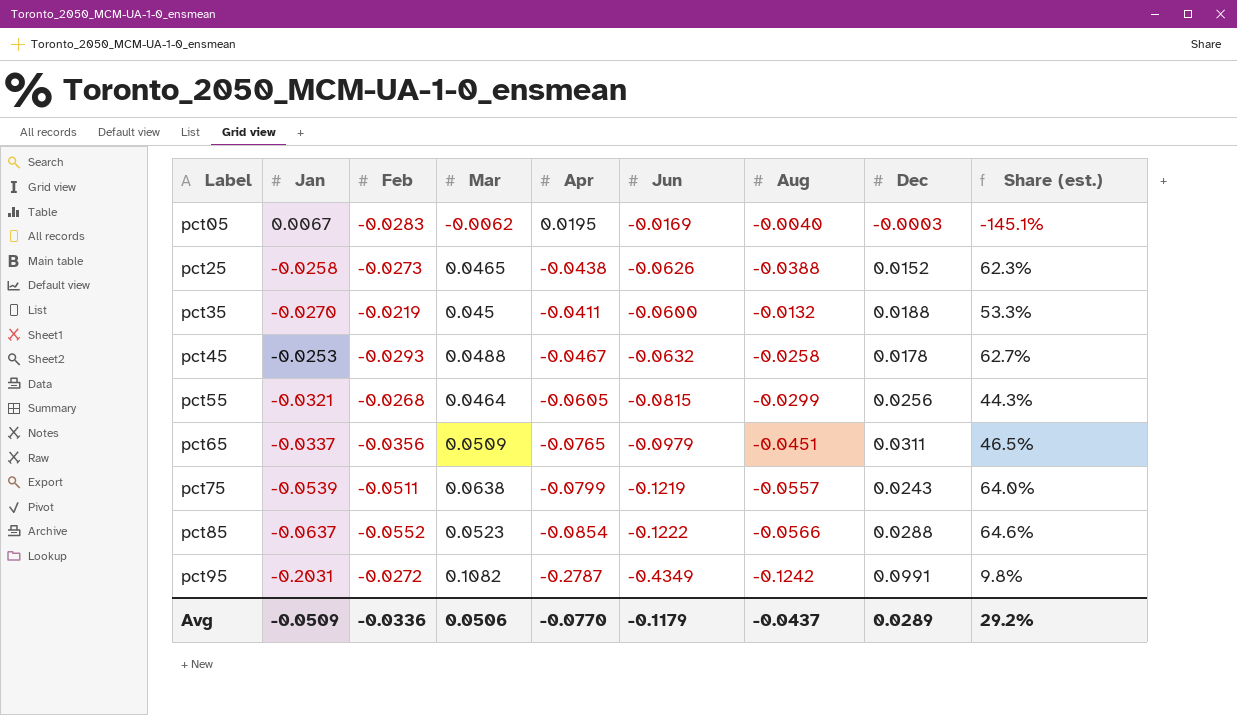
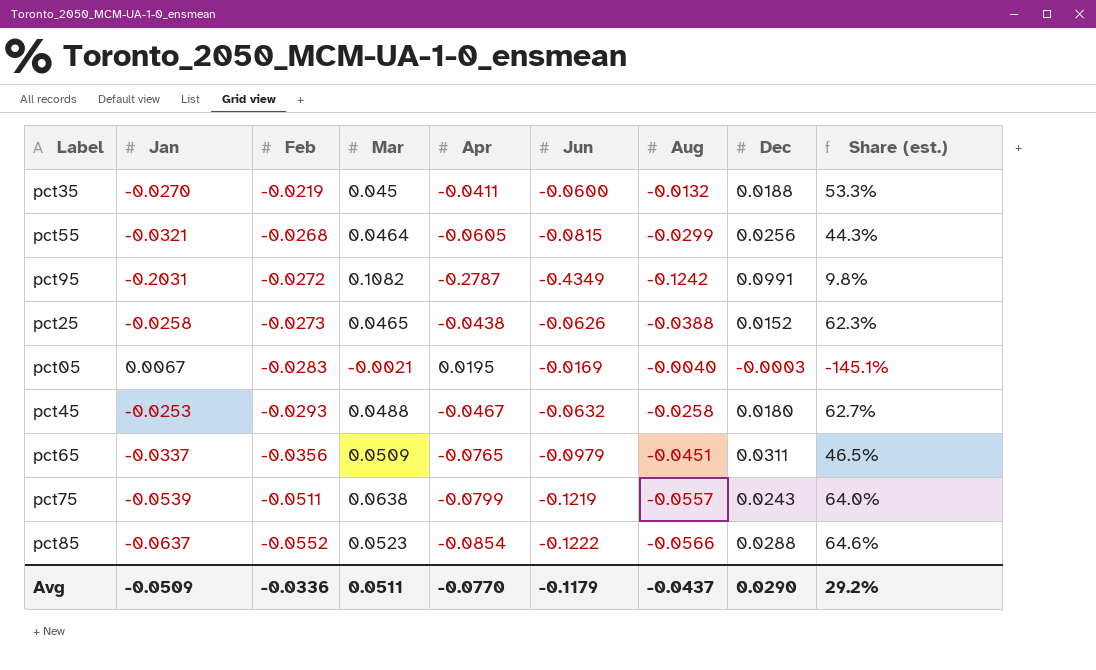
row order: Label ascending -> Feb descending
pct05 | Mar: -0.0062 -> -0.0021
pct45 | Dec: 0.0178 -> 0.0180
Avg | Mar: 0.0506 -> 0.0511
Avg | Dec: 0.0289 -> 0.0290

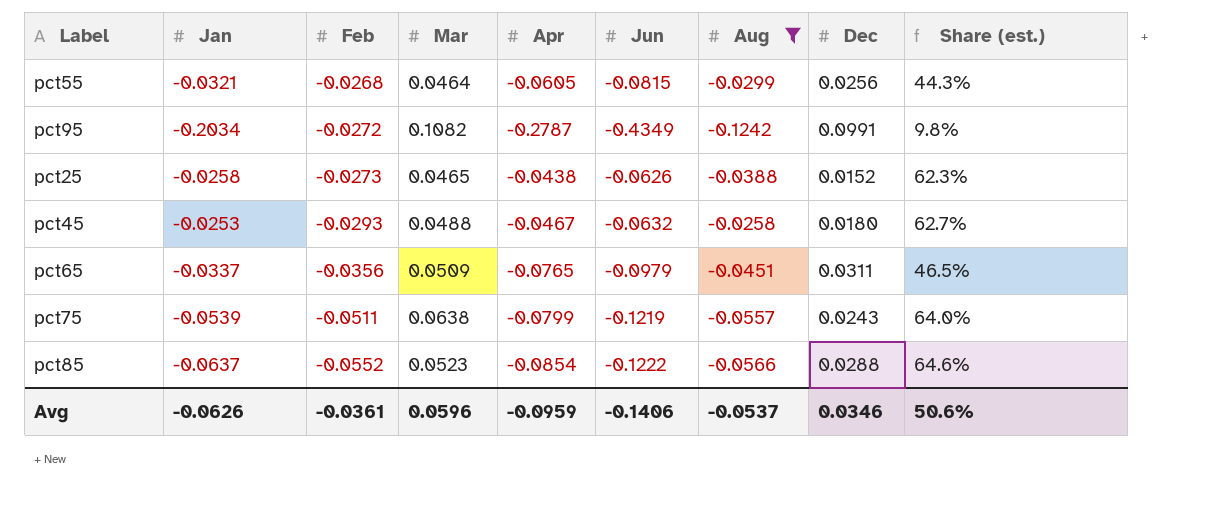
filter: none -> Aug <= -0.0258
pct95 | Jan: -0.2031 -> -0.2034
Avg | Jan: -0.0509 -> -0.0626
Avg | Feb: -0.0336 -> -0.0361
Avg | Mar: 0.0511 -> 0.0596
Avg | Apr: -0.0770 -> -0.0959
Avg | Jun: -0.1179 -> -0.1406
Avg | Aug: -0.0437 -> -0.0537
Avg | Dec: 0.0290 -> 0.0346
Avg | Share (est.): 29.2% -> 50.6%

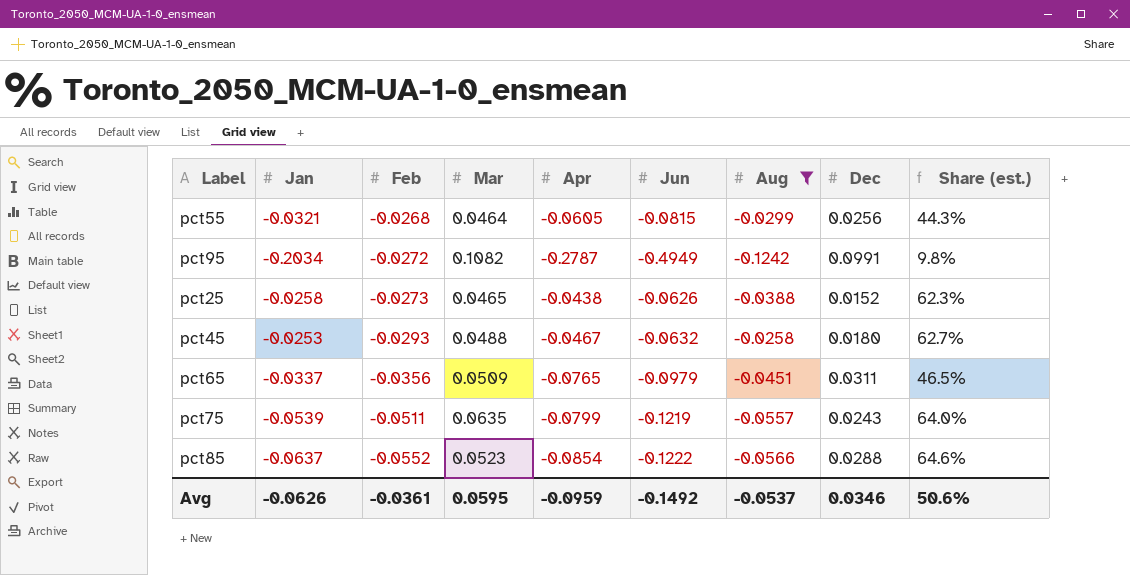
pct95 | Jun: -0.4349 -> -0.4949
pct75 | Mar: 0.0638 -> 0.0635
Avg | Mar: 0.0596 -> 0.0595
Avg | Jun: -0.1406 -> -0.1492

